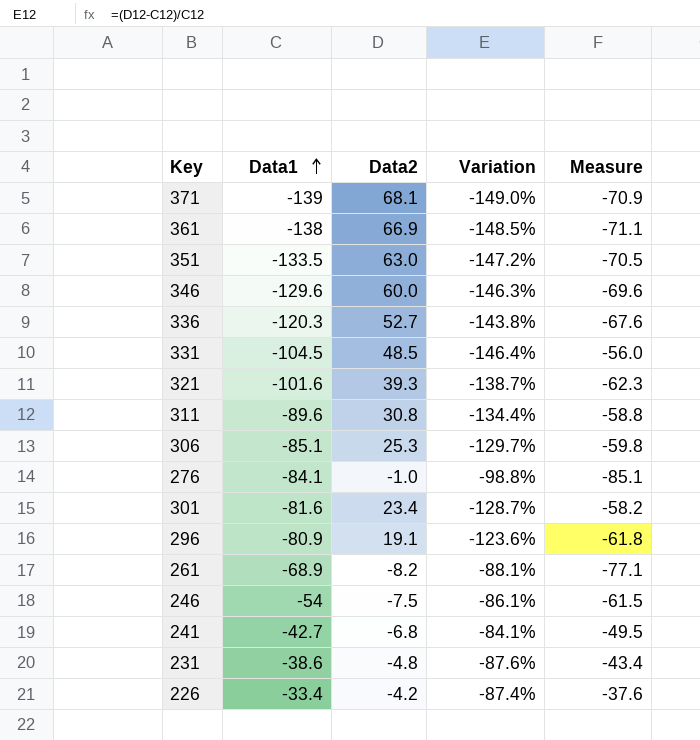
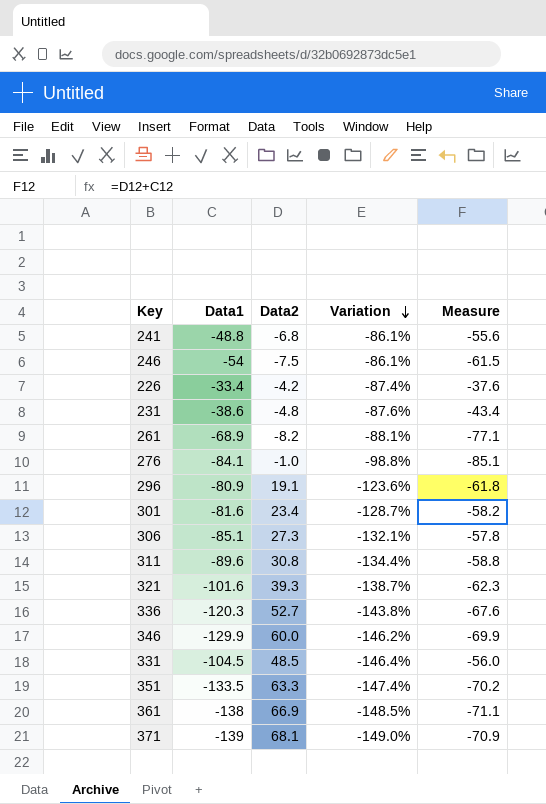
row order: Data1 ascending -> Variation descending
241 | Data1: -42.7 -> -48.8
241 | Variation: -84.1% -> -86.1%
241 | Measure: -49.5 -> -55.6
306 | Data2: 25.3 -> 27.3
306 | Variation: -129.7% -> -132.1%
306 | Measure: -59.8 -> -57.8
346 | Data1: -129.6 -> -129.9
346 | Variation: -146.3% -> -146.2%
346 | Measure: -69.6 -> -69.9
351 | Data2: 63.0 -> 63.3
351 | Variation: -147.2% -> -147.4%
351 | Measure: -70.5 -> -70.2

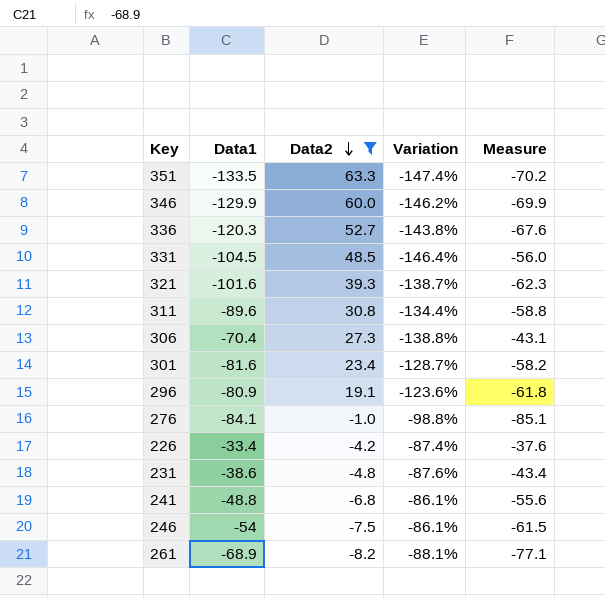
filter: none -> Data2 <= 63.3
row order: Variation descending -> Data2 descending
306 | Data1: -85.1 -> -70.4
306 | Variation: -132.1% -> -138.8%
306 | Measure: -57.8 -> -43.1

